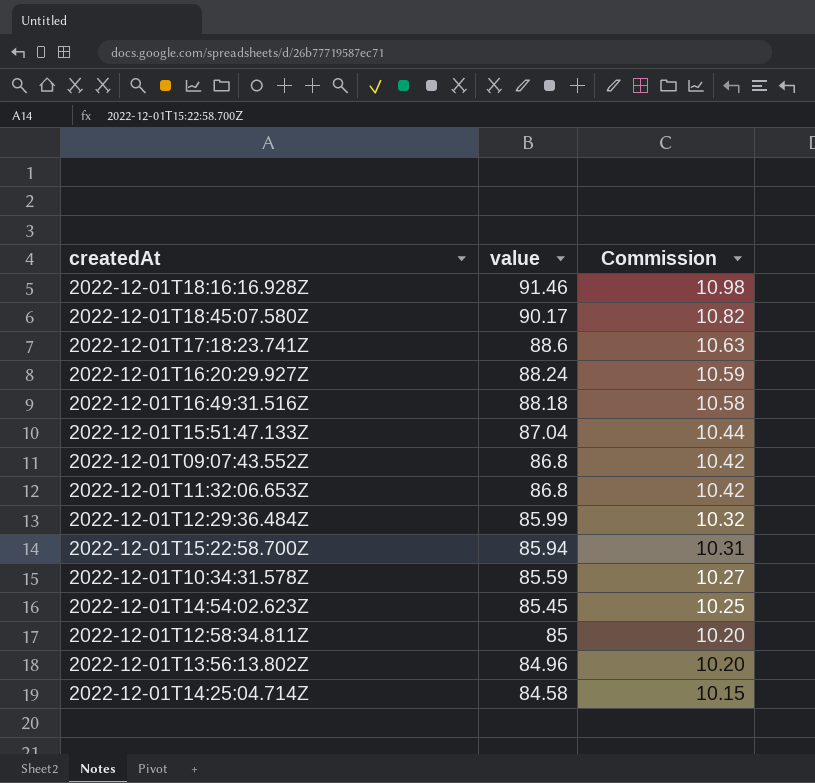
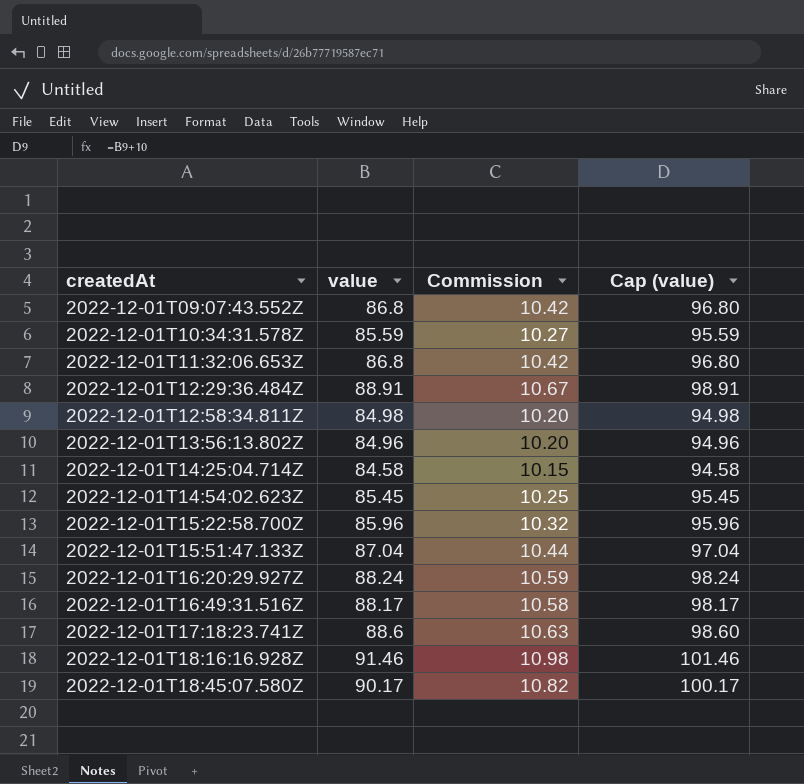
row order: value descending -> createdAt ascending
column Cap (value) | formula: none -> [value] + 10
2022-12-01T12:29:36.484Z | value: 85.99 -> 88.91
2022-12-01T12:29:36.484Z | Commission: 10.32 -> 10.67
2022-12-01T12:58:34.811Z | value: 85 -> 84.98
2022-12-01T15:22:58.700Z | value: 85.94 -> 85.96
2022-12-01T15:22:58.700Z | Commission: 10.31 -> 10.32
2022-12-01T16:49:31.516Z | value: 88.18 -> 88.17

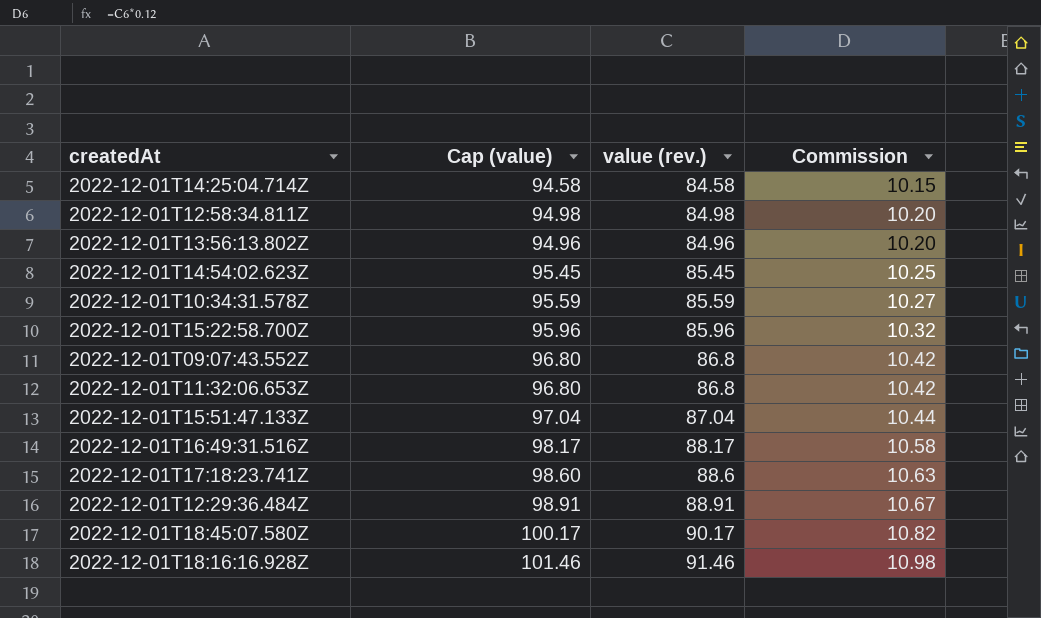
row order: createdAt ascending -> Commission ascending
column Cap (value) | position: 4 -> 2
column name: value -> value (rev.)
row 2022-12-01T16:20:29.927Z: 88.24 | 10.59 | 98.24 -> none

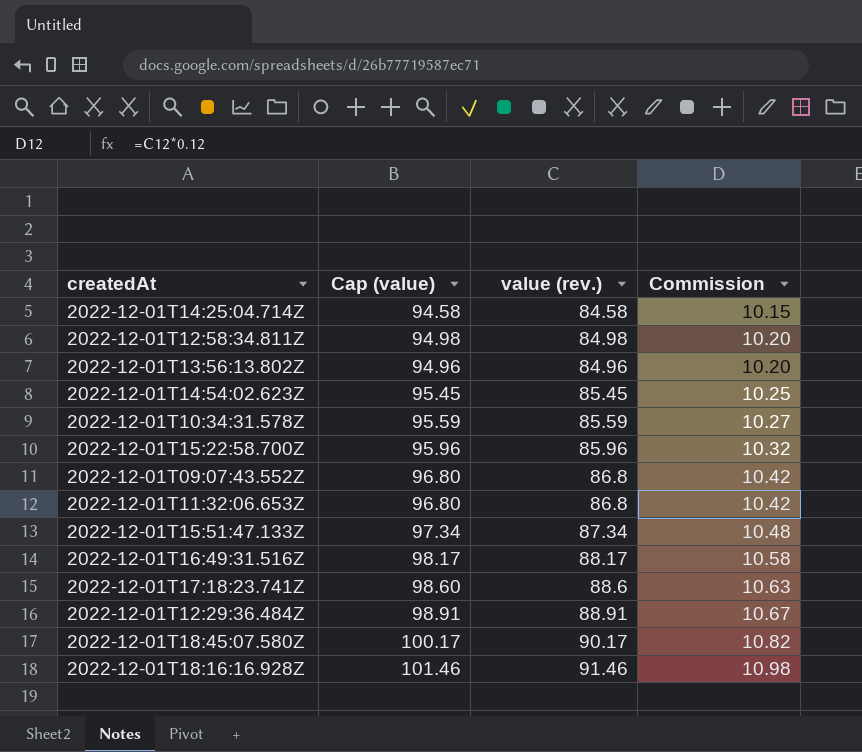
2022-12-01T15:51:47.133Z | Cap (value): 97.04 -> 97.34
2022-12-01T15:51:47.133Z | value (rev.): 87.04 -> 87.34
2022-12-01T15:51:47.133Z | Commission: 10.44 -> 10.48

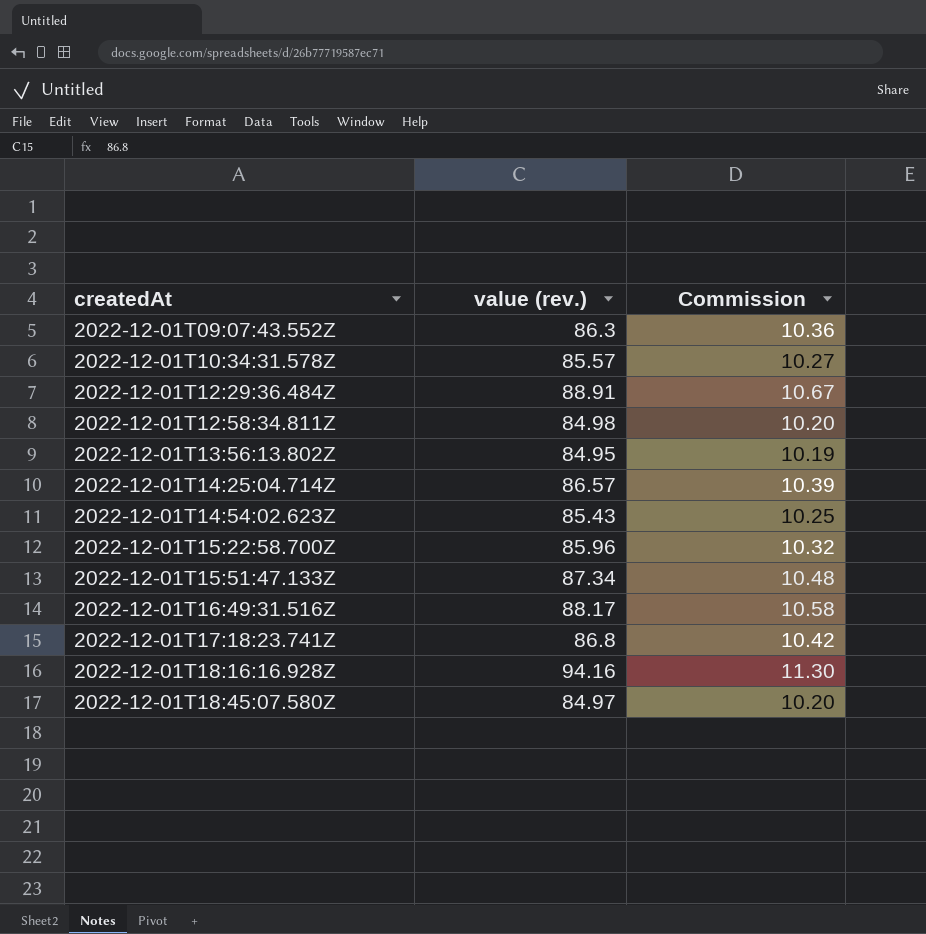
row order: Commission ascending -> createdAt ascending
column Cap (value) | formula: [value (rev.)] + 10 -> none
row 2022-12-01T11:32:06.653Z: 96.80 | 86.8 | 10.42 -> none
2022-12-01T09:07:43.552Z | value (rev.): 86.8 -> 86.3
2022-12-01T09:07:43.552Z | Commission: 10.42 -> 10.36
2022-12-01T10:34:31.578Z | value (rev.): 85.59 -> 85.57
2022-12-01T13:56:13.802Z | value (rev.): 84.96 -> 84.95
2022-12-01T13:56:13.802Z | Commission: 10.20 -> 10.19
2022-12-01T14:25:04.714Z | value (rev.): 84.58 -> 86.57
2022-12-01T14:25:04.714Z | Commission: 10.15 -> 10.39
2022-12-01T14:54:02.623Z | value (rev.): 85.45 -> 85.43
2022-12-01T17:18:23.741Z | value (rev.): 88.6 -> 86.8
2022-12-01T17:18:23.741Z | Commission: 10.63 -> 10.42
2022-12-01T18:16:16.928Z | value (rev.): 91.46 -> 94.16
2022-12-01T18:16:16.928Z | Commission: 10.98 -> 11.30
2022-12-01T18:45:07.580Z | value (rev.): 90.17 -> 84.97
2022-12-01T18:45:07.580Z | Commission: 10.82 -> 10.20

